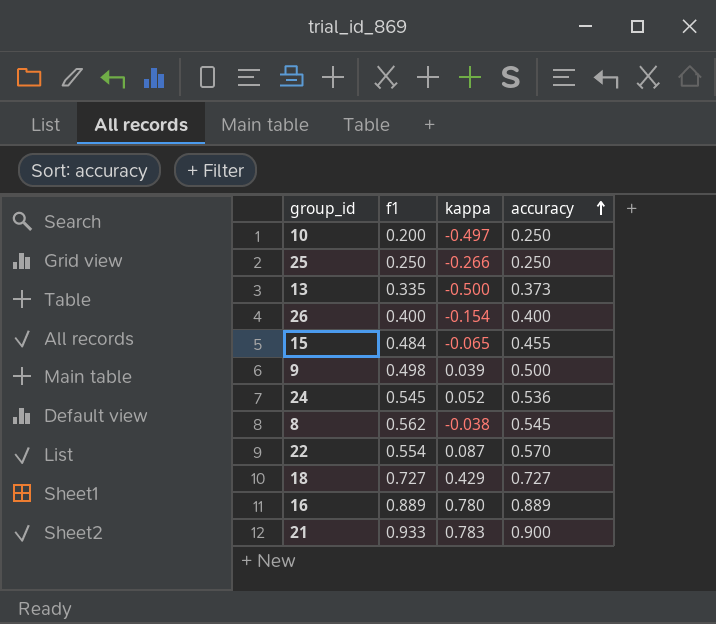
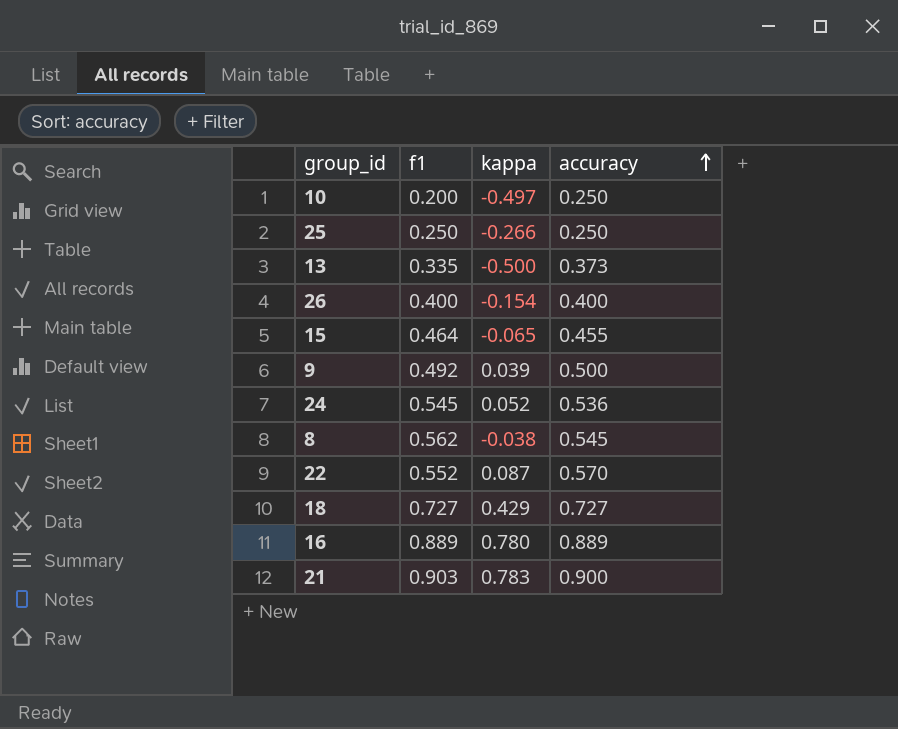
15 | f1: 0.484 -> 0.464
9 | f1: 0.498 -> 0.492
22 | f1: 0.554 -> 0.552
21 | f1: 0.933 -> 0.903

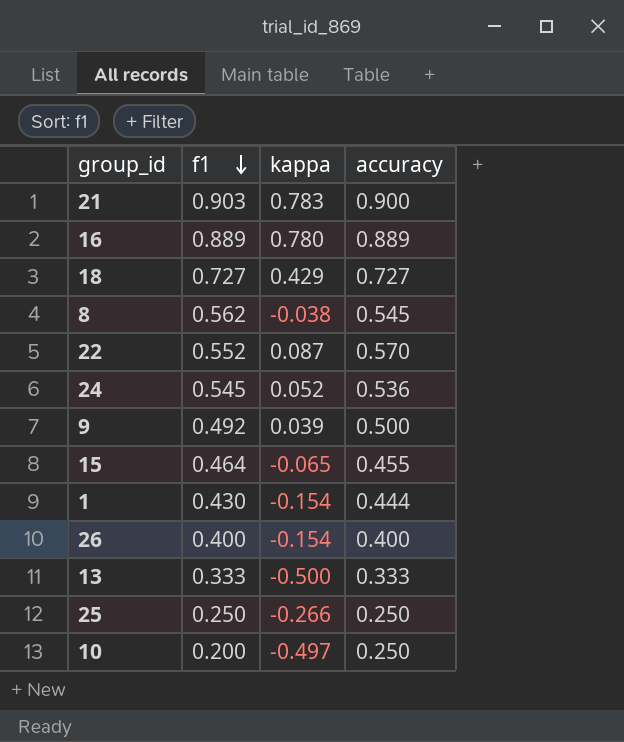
row order: accuracy ascending -> f1 descending
row 1: none -> 0.430 | -0.154 | 0.444
13 | f1: 0.335 -> 0.333
13 | accuracy: 0.373 -> 0.333

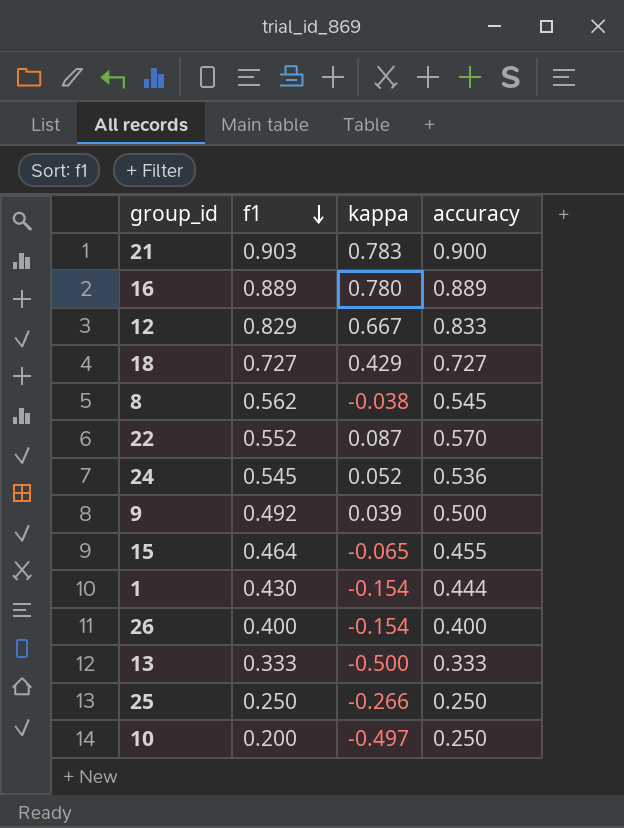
row 12: none -> 0.829 | 0.667 | 0.833

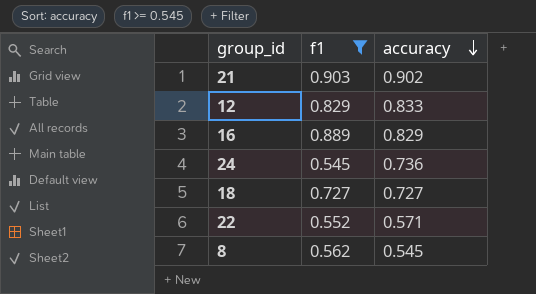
filter: none -> f1 >= 0.545
row order: f1 descending -> accuracy descending
column kappa | position: 3 -> none
21 | accuracy: 0.900 -> 0.902
16 | accuracy: 0.889 -> 0.829
24 | accuracy: 0.536 -> 0.736
22 | accuracy: 0.570 -> 0.571

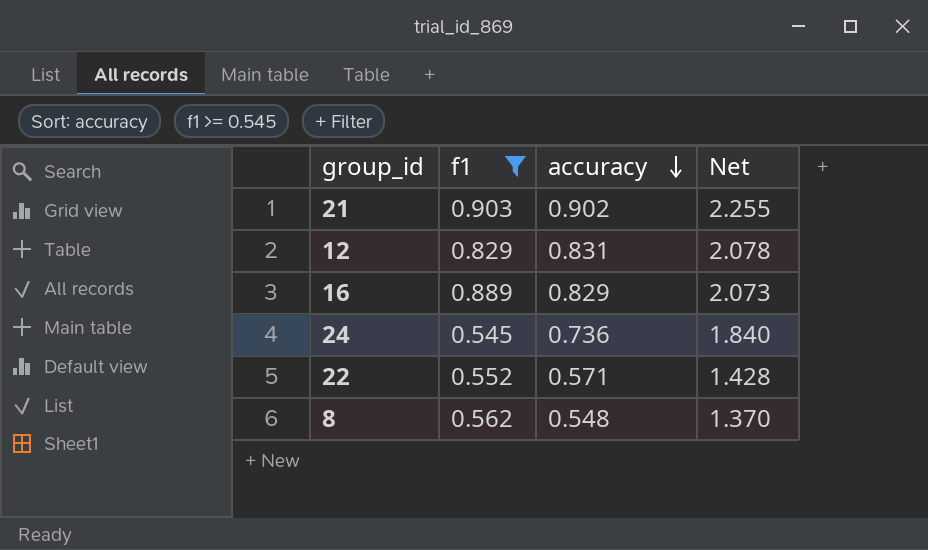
column Net | formula: none -> [accuracy] * 2.5
row 18: 0.727 | 0.727 -> none
12 | accuracy: 0.833 -> 0.831
8 | accuracy: 0.545 -> 0.548

